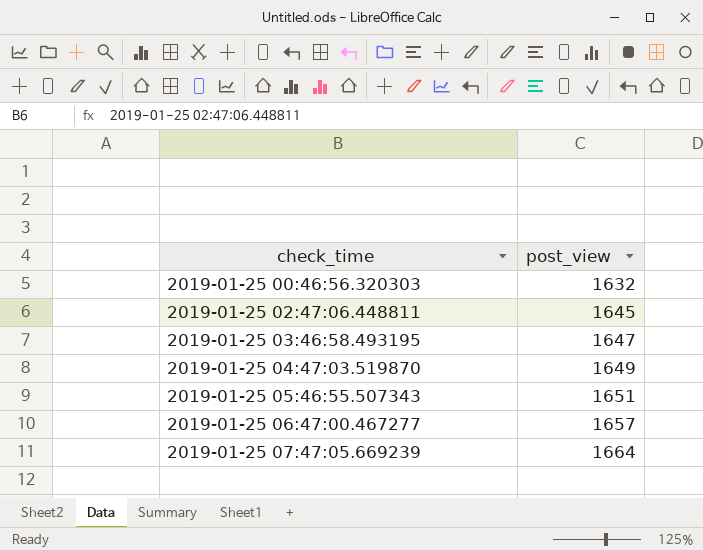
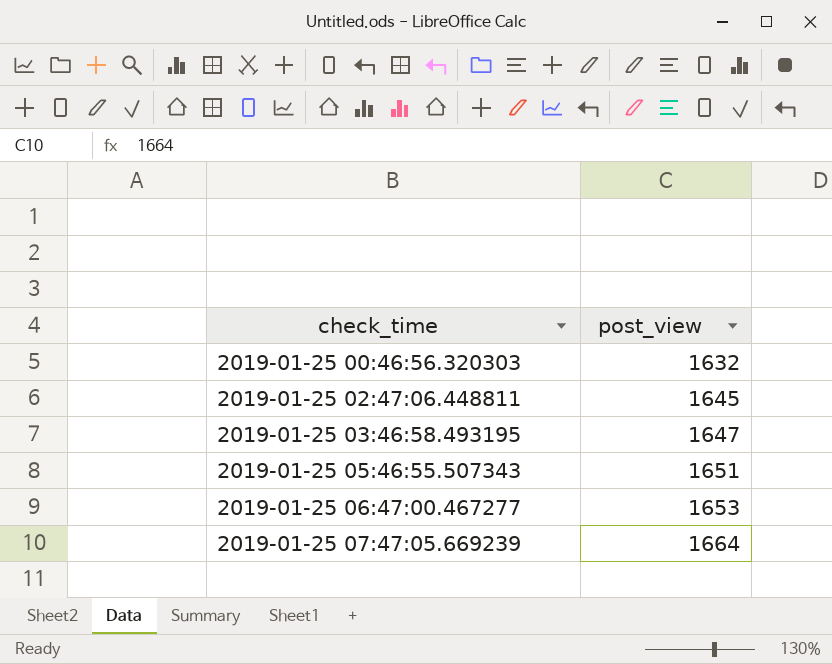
row 2019-01-25 04:47:03.519870: 1649 -> none
2019-01-25 06:47:00.467277 | post_view: 1657 -> 1653

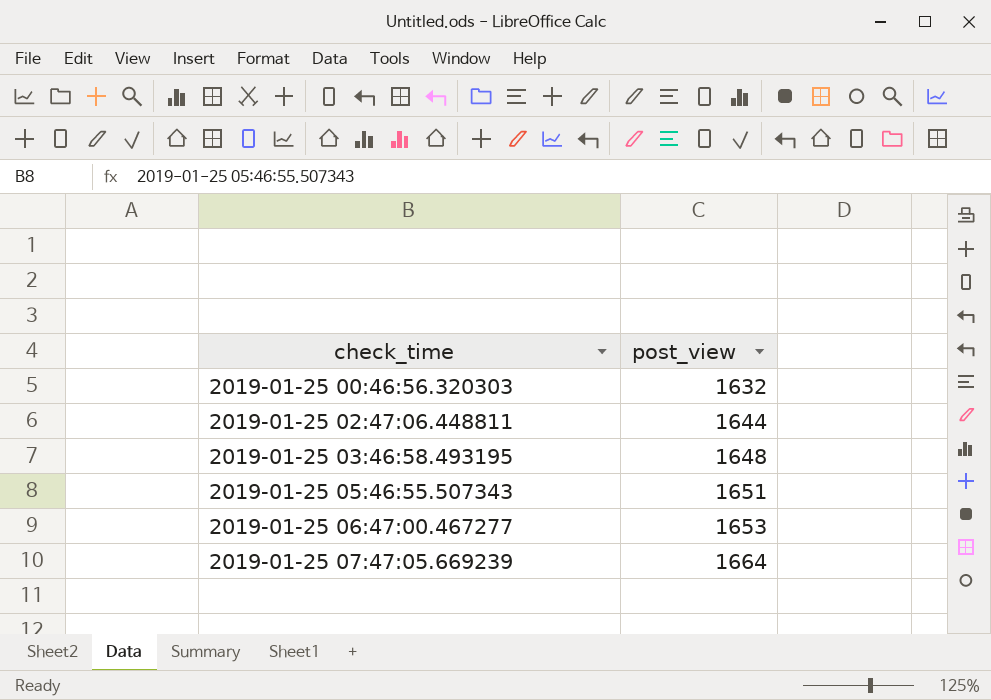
2019-01-25 02:47:06.448811 | post_view: 1645 -> 1644
2019-01-25 03:46:58.493195 | post_view: 1647 -> 1648

